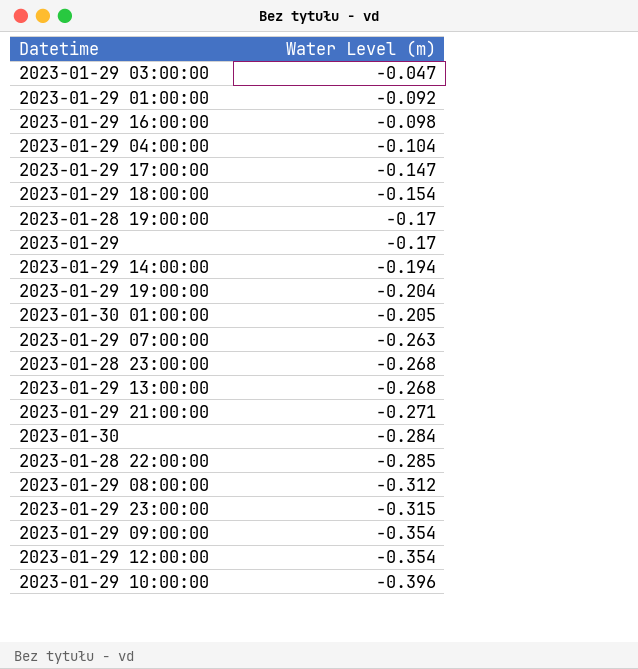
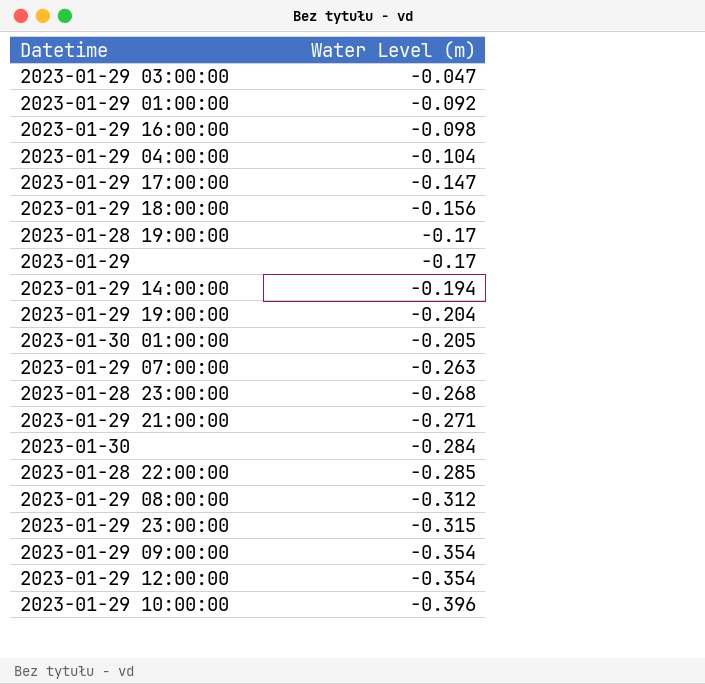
row 2023-01-29 13:00:00: -0.268 -> none
2023-01-29 18:00:00 | Water Level (m): -0.154 -> -0.156

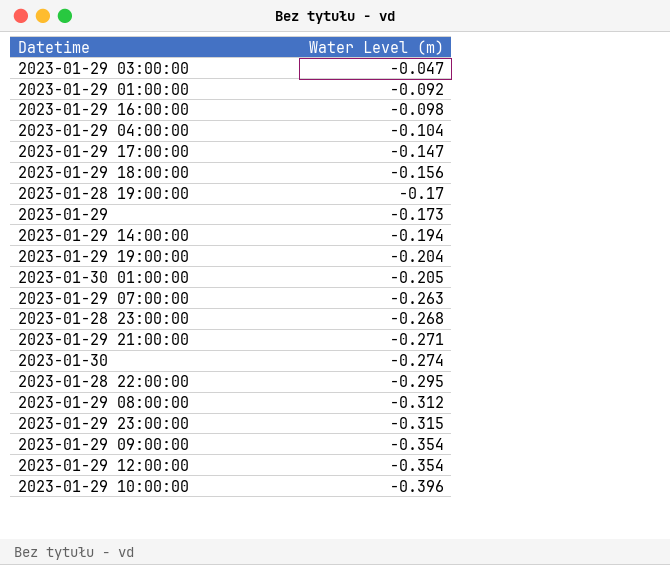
2023-01-29 | Water Level (m): -0.17 -> -0.173
2023-01-30 | Water Level (m): -0.284 -> -0.274
2023-01-28 22:00:00 | Water Level (m): -0.285 -> -0.295

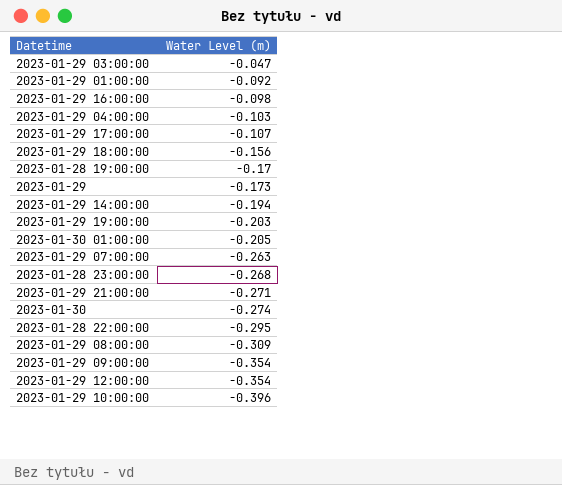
row 2023-01-29 23:00:00: -0.315 -> none
2023-01-29 04:00:00 | Water Level (m): -0.104 -> -0.103
2023-01-29 17:00:00 | Water Level (m): -0.147 -> -0.107
2023-01-29 19:00:00 | Water Level (m): -0.204 -> -0.203
2023-01-29 08:00:00 | Water Level (m): -0.312 -> -0.309

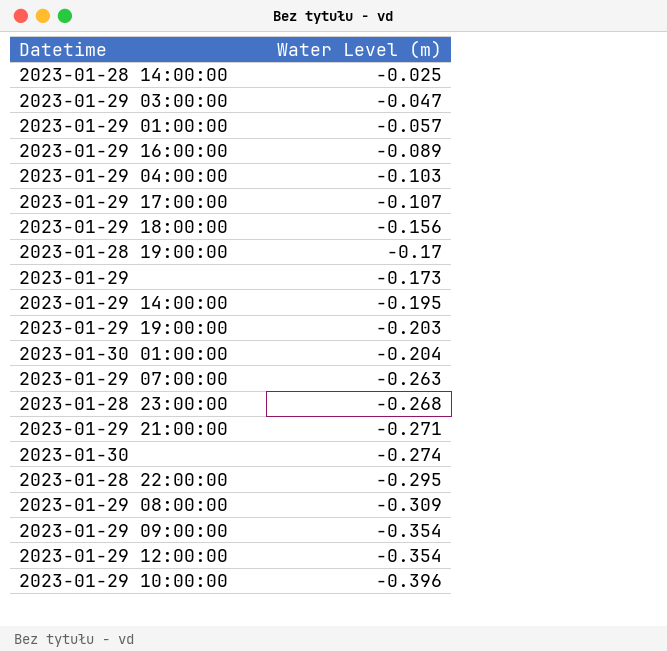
row 2023-01-28 14:00:00: none -> -0.025
2023-01-29 01:00:00 | Water Level (m): -0.092 -> -0.057
2023-01-29 16:00:00 | Water Level (m): -0.098 -> -0.089
2023-01-29 14:00:00 | Water Level (m): -0.194 -> -0.195
2023-01-30 01:00:00 | Water Level (m): -0.205 -> -0.204

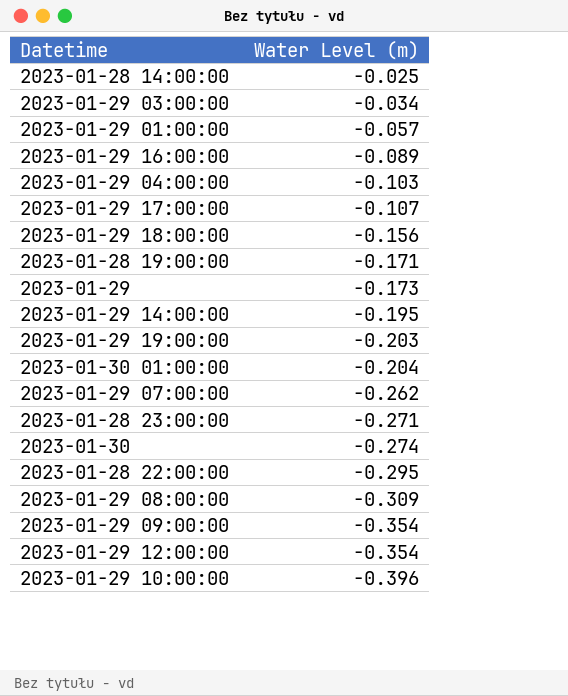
row 2023-01-29 21:00:00: -0.271 -> none
2023-01-29 03:00:00 | Water Level (m): -0.047 -> -0.034
2023-01-28 19:00:00 | Water Level (m): -0.17 -> -0.171
2023-01-29 07:00:00 | Water Level (m): -0.263 -> -0.262
2023-01-28 23:00:00 | Water Level (m): -0.268 -> -0.271

